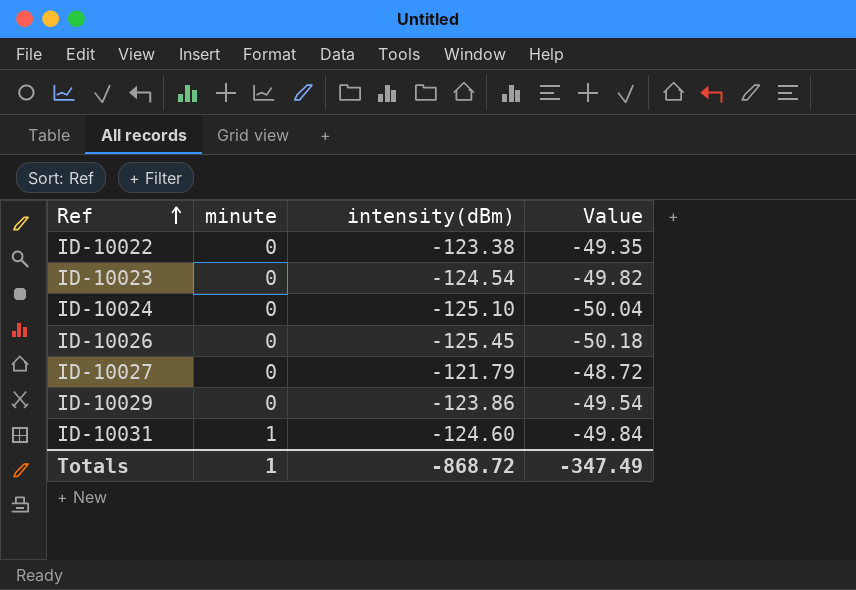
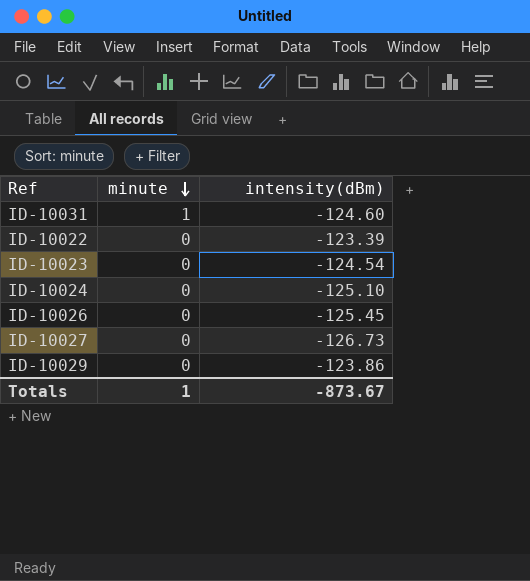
row order: Ref ascending -> minute descending
column Value | formula: [intensity(dBm)] * 0.4 -> none
ID-10022 | intensity(dBm): -123.38 -> -123.39
ID-10027 | intensity(dBm): -121.79 -> -126.73
Totals | intensity(dBm): -868.72 -> -873.67

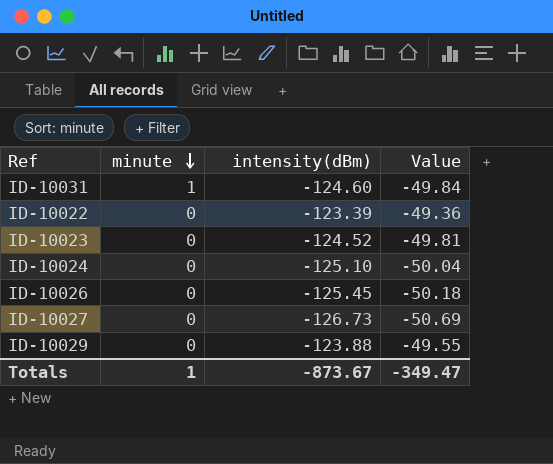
column Value | formula: none -> [intensity(dBm)] * 0.4
ID-10023 | intensity(dBm): -124.54 -> -124.52
ID-10029 | intensity(dBm): -123.86 -> -123.88

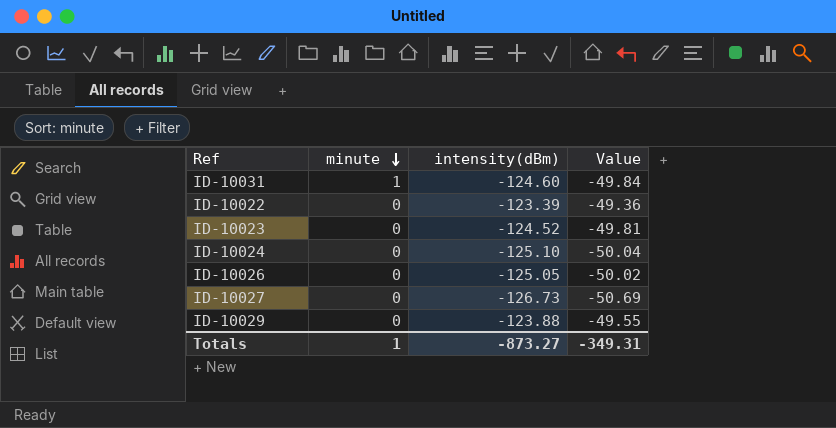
ID-10026 | intensity(dBm): -125.45 -> -125.05
ID-10026 | Value: -50.18 -> -50.02
Totals | intensity(dBm): -873.67 -> -873.27
Totals | Value: -349.47 -> -349.31

